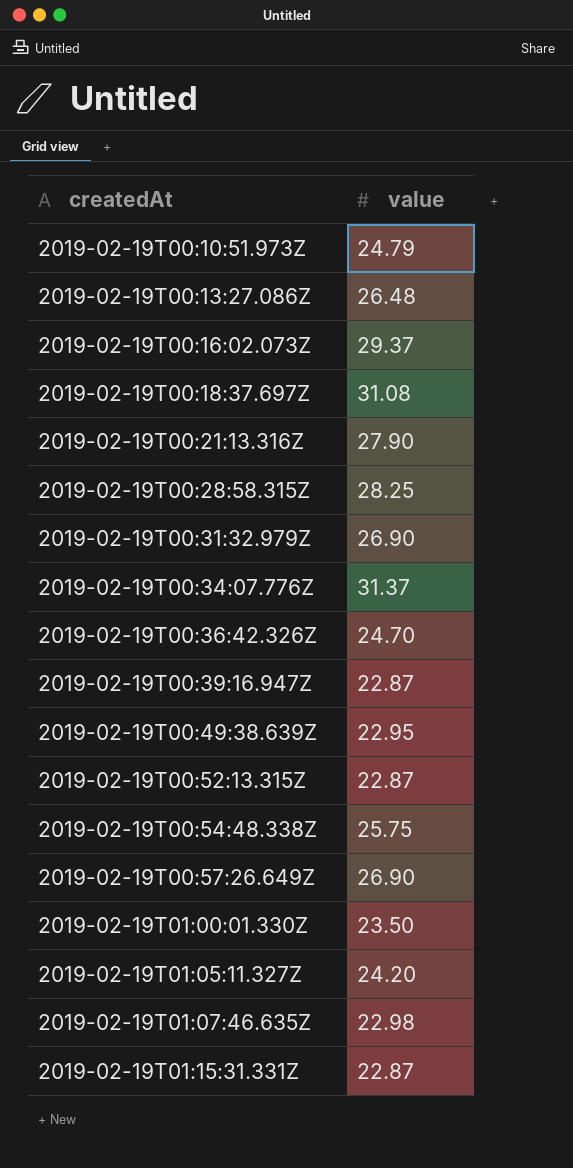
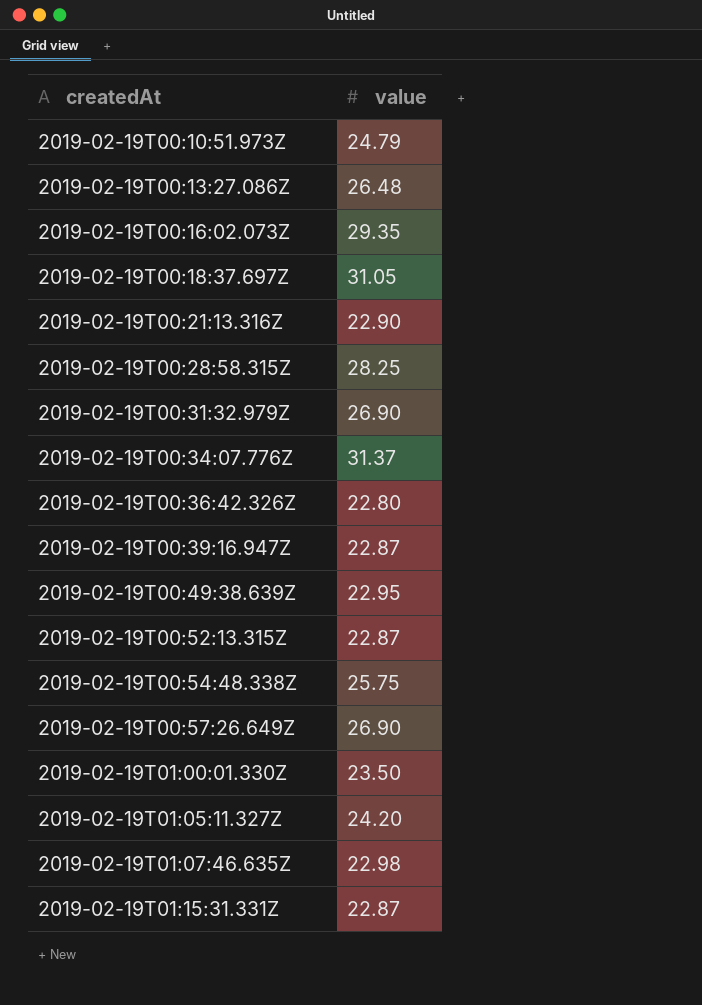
2019-02-19T00:16:02.073Z | value: 29.37 -> 29.35
2019-02-19T00:18:37.697Z | value: 31.08 -> 31.05
2019-02-19T00:21:13.316Z | value: 27.90 -> 22.90
2019-02-19T00:36:42.326Z | value: 24.70 -> 22.80

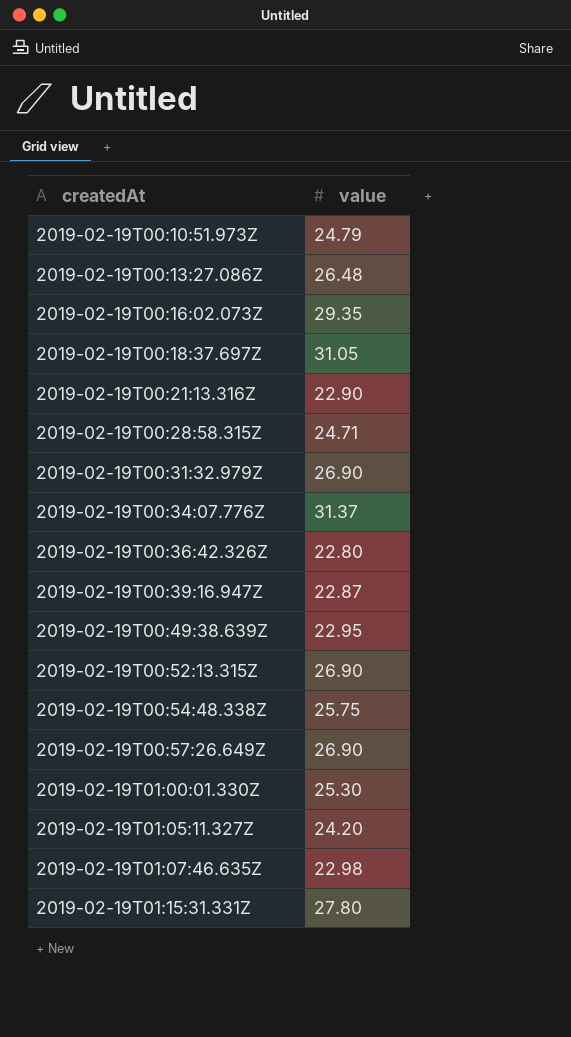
2019-02-19T00:28:58.315Z | value: 28.25 -> 24.71
2019-02-19T00:52:13.315Z | value: 22.87 -> 26.90
2019-02-19T01:00:01.330Z | value: 23.50 -> 25.30
2019-02-19T01:15:31.331Z | value: 22.87 -> 27.80

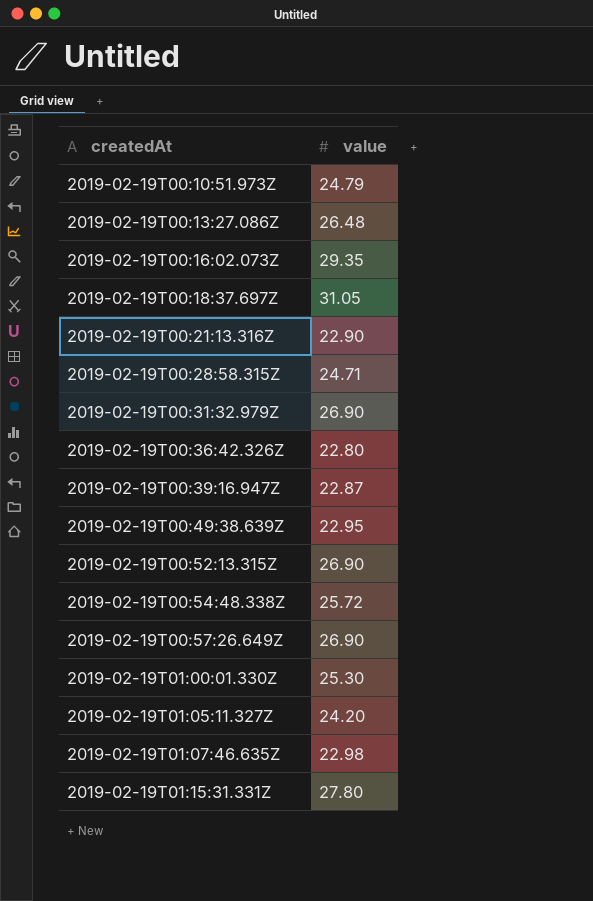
row 2019-02-19T00:34:07.776Z: 31.37 -> none
2019-02-19T00:54:48.338Z | value: 25.75 -> 25.72

